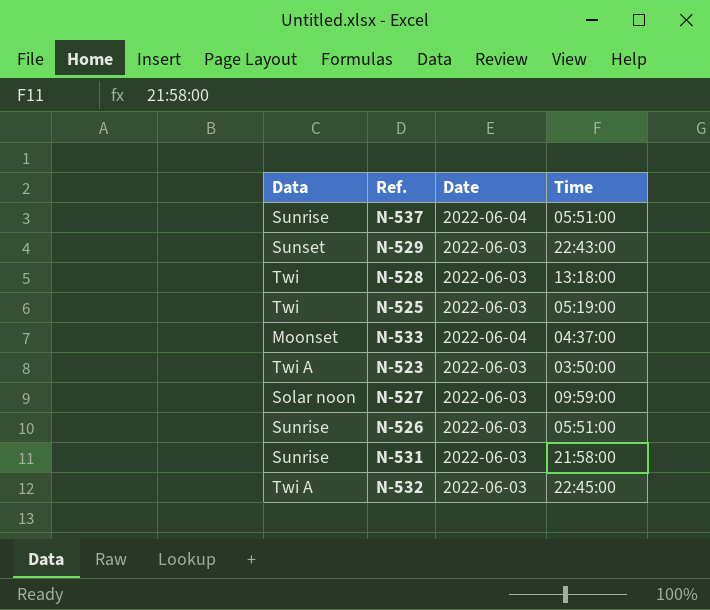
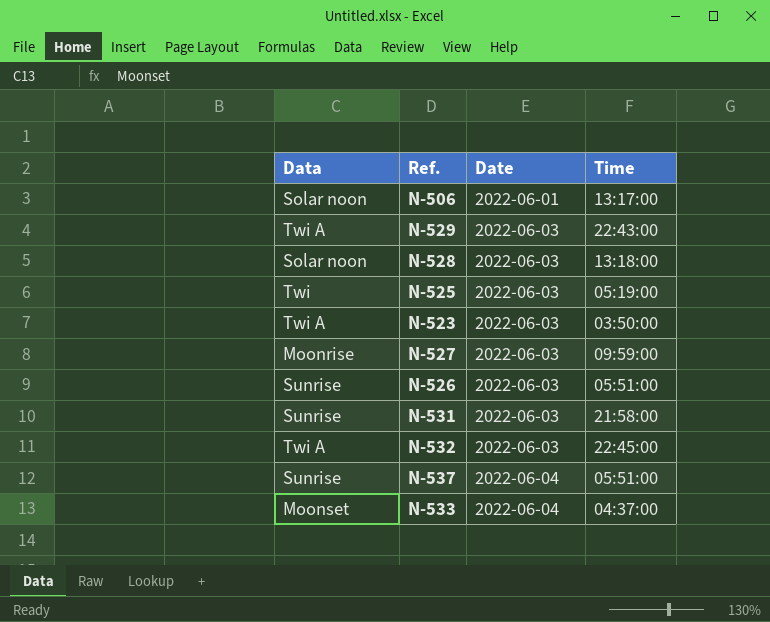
row order: none -> Date ascending
row N-506: none -> Solar noon | 2022-06-01 | 13:17:00
N-529 | Data: Sunset -> Twi A
N-528 | Data: Twi -> Solar noon
N-527 | Data: Solar noon -> Moonrise

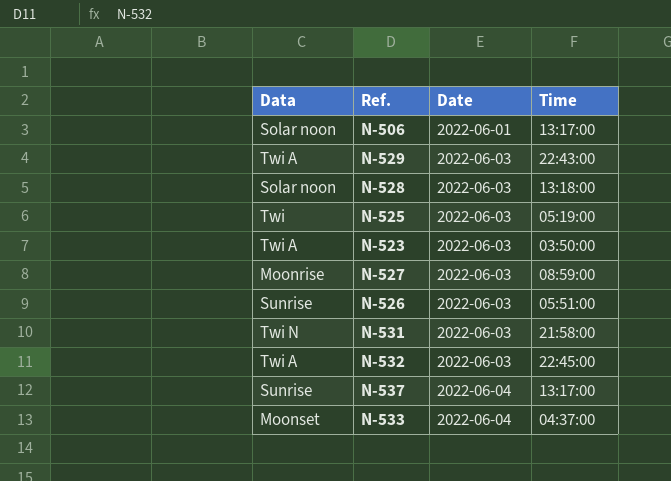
N-527 | Time: 09:59:00 -> 08:59:00
N-531 | Data: Sunrise -> Twi N
N-537 | Time: 05:51:00 -> 13:17:00

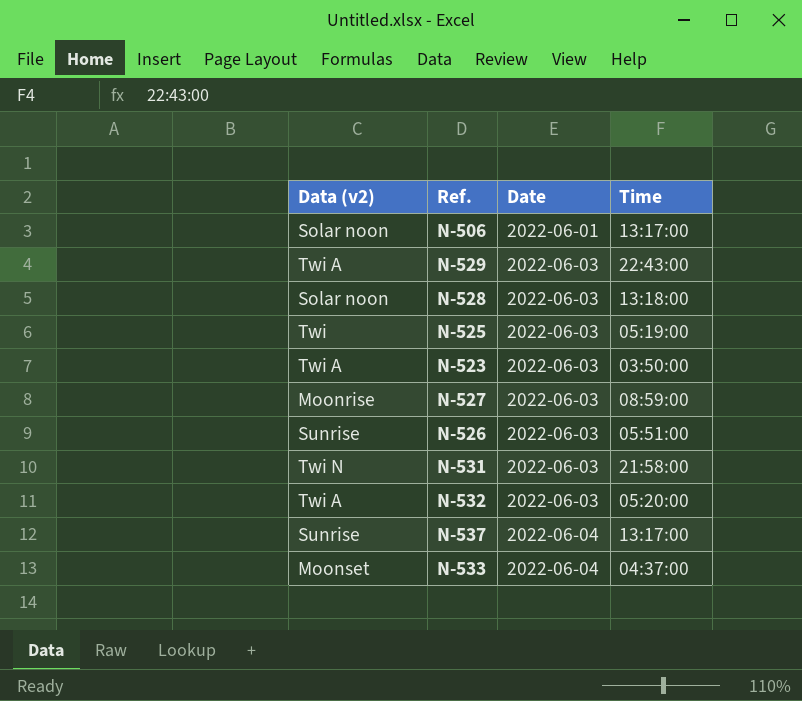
column name: Data -> Data (v2)
N-532 | Time: 22:45:00 -> 05:20:00

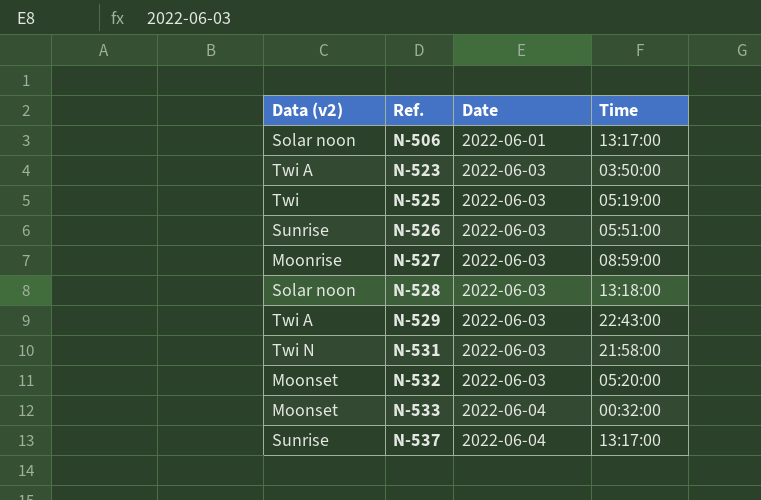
row order: Date ascending -> Ref. ascending
N-532 | Data (v2): Twi A -> Moonset
N-533 | Time: 04:37:00 -> 00:32:00

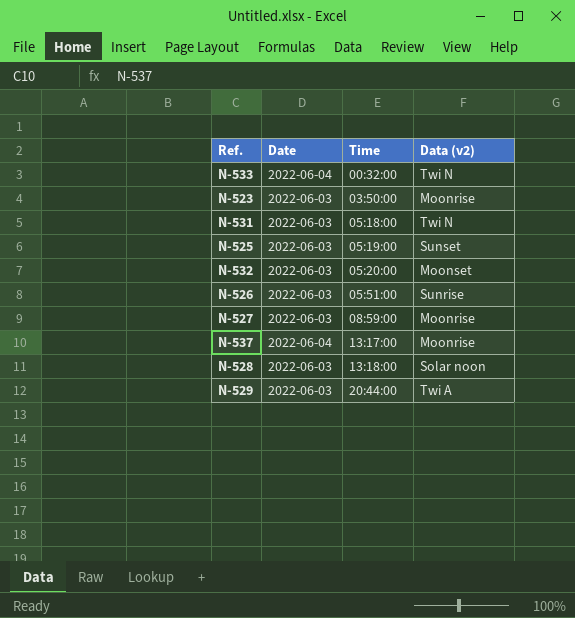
row order: Ref. ascending -> Time ascending
column Data (v2) | position: 1 -> 4
row N-506: Solar noon | 2022-06-01 | 13:17:00 -> none
N-533 | Data (v2): Moonset -> Twi N
N-523 | Data (v2): Twi A -> Moonrise
N-531 | Time: 21:58:00 -> 05:18:00
N-525 | Data (v2): Twi -> Sunset
N-537 | Data (v2): Sunrise -> Moonrise
N-529 | Time: 22:43:00 -> 20:44:00

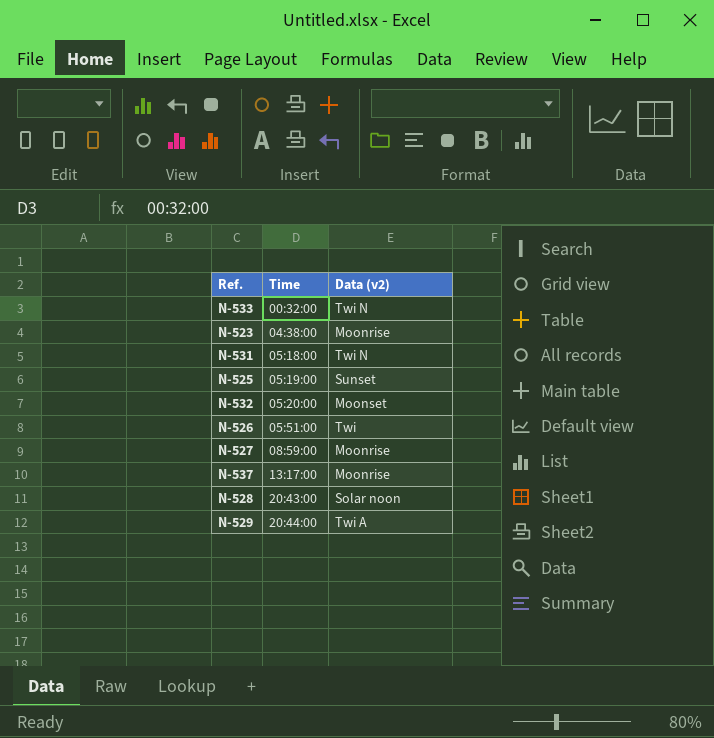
column Date | position: 2 -> none
N-523 | Time: 03:50:00 -> 04:38:00
N-526 | Data (v2): Sunrise -> Twi
N-528 | Time: 13:18:00 -> 20:43:00

